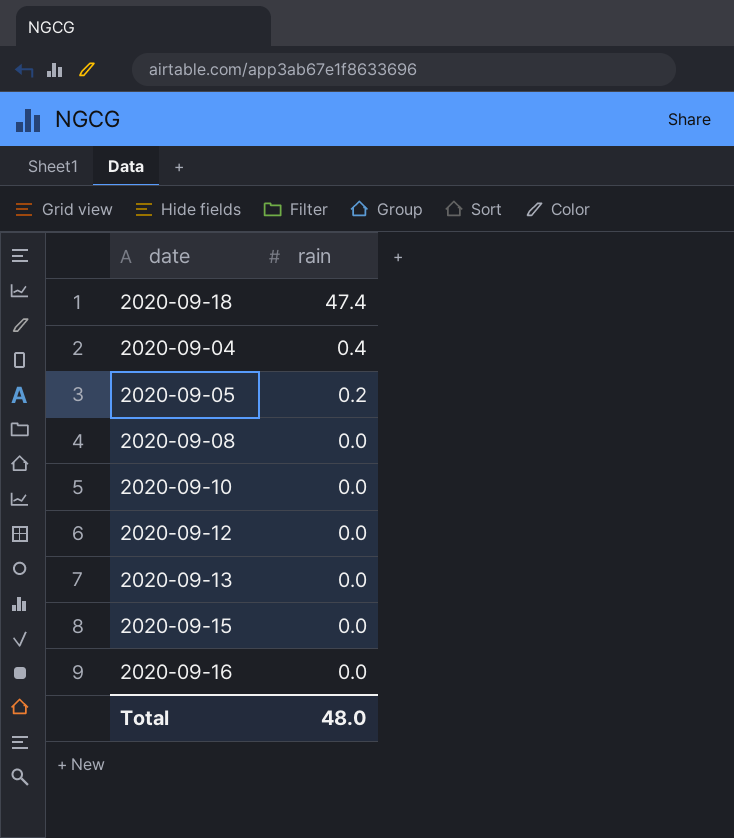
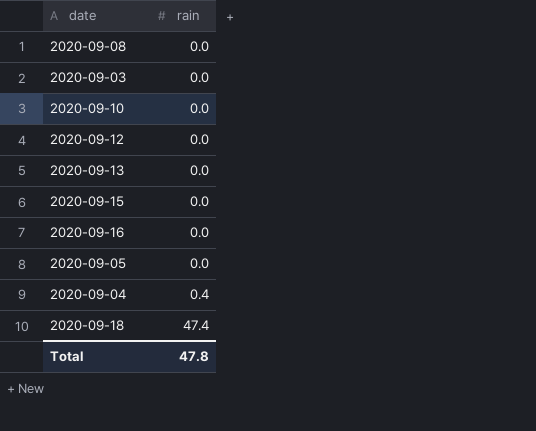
row order: rain descending -> rain ascending
row 2020-09-03: none -> 0.0
2020-09-05 | rain: 0.2 -> 0.0
Total | rain: 48.0 -> 47.8

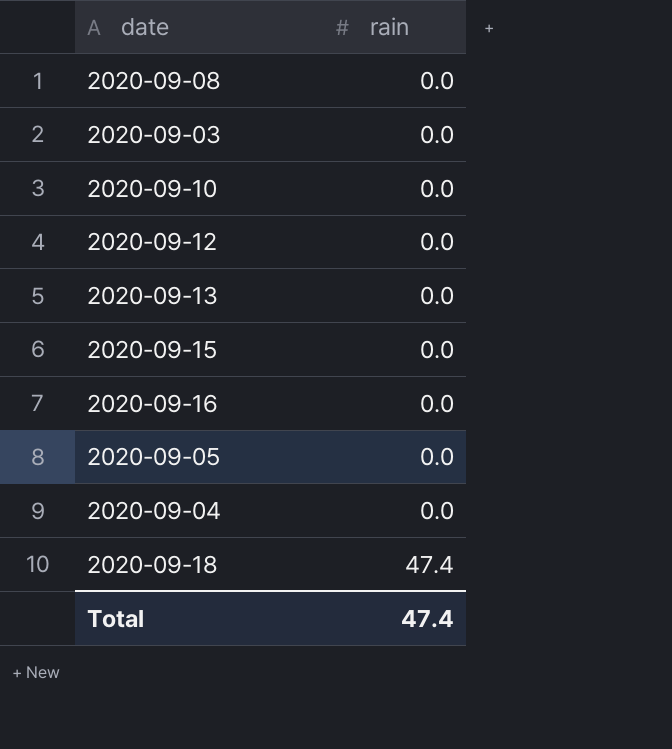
2020-09-04 | rain: 0.4 -> 0.0
Total | rain: 47.8 -> 47.4

